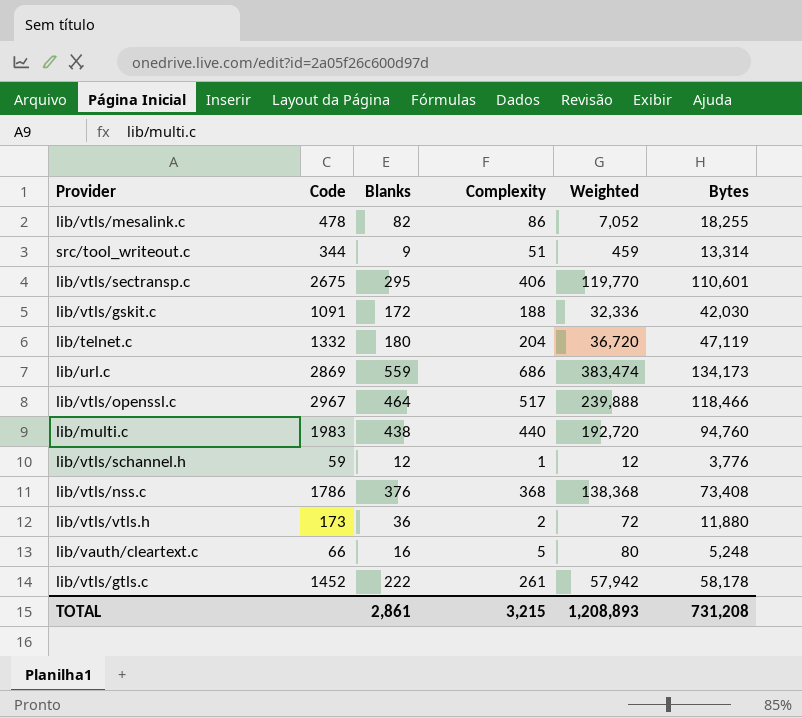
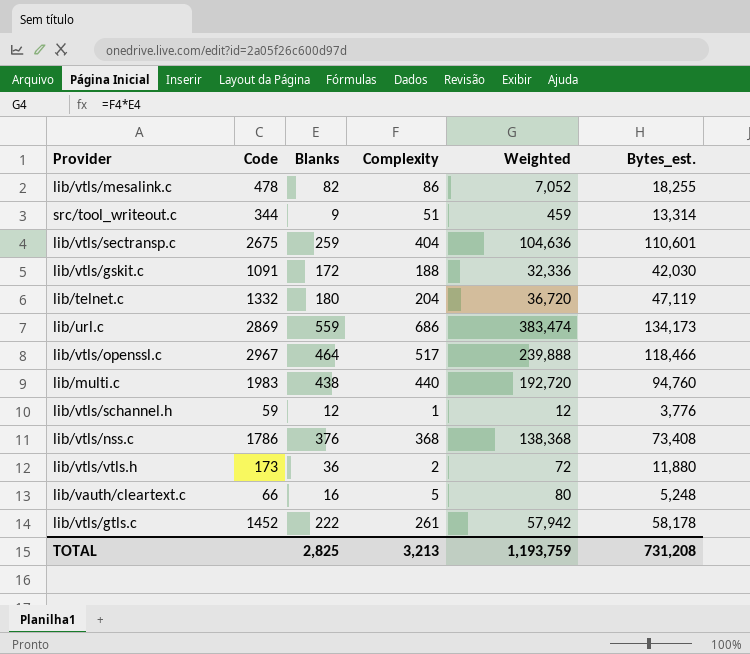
column name: Bytes -> Bytes_est.
lib/vtls/sectransp.c | Blanks: 295 -> 259
lib/vtls/sectransp.c | Complexity: 406 -> 404
lib/vtls/sectransp.c | Weighted: 119,770 -> 104,636
TOTAL | Blanks: 2,861 -> 2,825
TOTAL | Complexity: 3,215 -> 3,213
TOTAL | Weighted: 1,208,893 -> 1,193,759

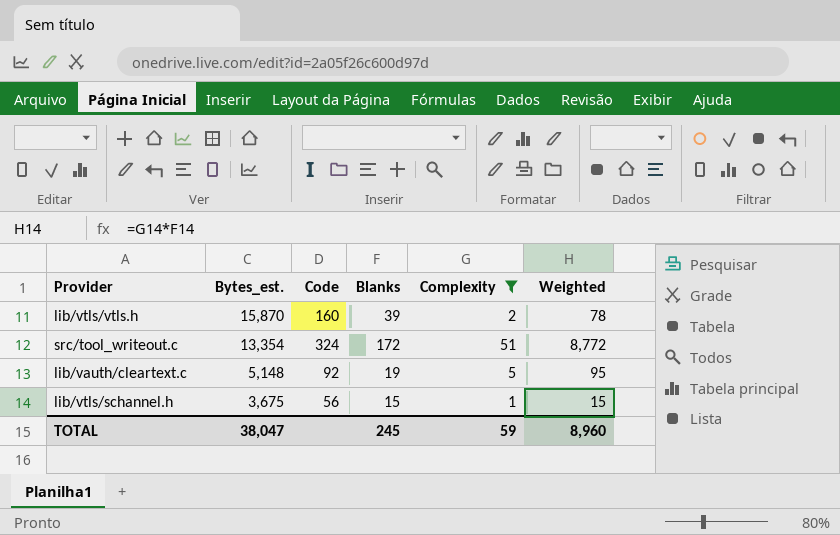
filter: none -> Complexity <= 51
row order: none -> Bytes_est. descending
column Bytes_est. | position: 6 -> 2
lib/vtls/vtls.h | Bytes_est.: 11,880 -> 15,870
lib/vtls/vtls.h | Code: 173 -> 160
lib/vtls/vtls.h | Blanks: 36 -> 39
lib/vtls/vtls.h | Weighted: 72 -> 78
src/tool_writeout.c | Bytes_est.: 13,314 -> 13,354
src/tool_writeout.c | Code: 344 -> 324
src/tool_writeout.c | Blanks: 9 -> 172
src/tool_writeout.c | Weighted: 459 -> 8,772
lib/vauth/cleartext.c | Bytes_est.: 5,248 -> 5,148
lib/vauth/cleartext.c | Code: 66 -> 92
lib/vauth/cleartext.c | Blanks: 16 -> 19
lib/vauth/cleartext.c | Weighted: 80 -> 95
lib/vtls/schannel.h | Bytes_est.: 3,776 -> 3,675
lib/vtls/schannel.h | Code: 59 -> 56
lib/vtls/schannel.h | Blanks: 12 -> 15
lib/vtls/schannel.h | Weighted: 12 -> 15
TOTAL | Bytes_est.: 731,208 -> 38,047
TOTAL | Blanks: 2,825 -> 245
TOTAL | Complexity: 3,213 -> 59
TOTAL | Weighted: 1,193,759 -> 8,960

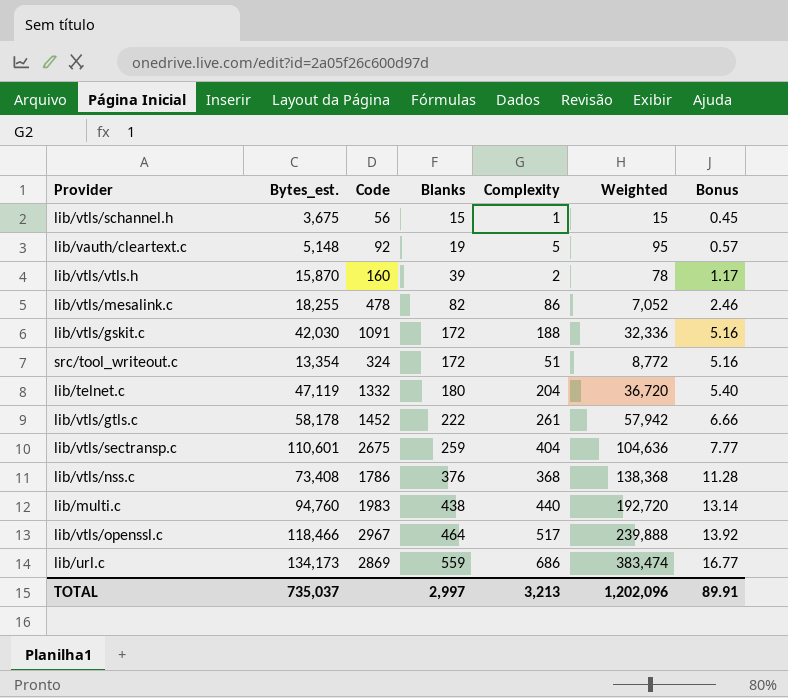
filter: Complexity <= 51 -> none
row order: Bytes_est. descending -> Blanks ascending
column Bonus | formula: none -> [Blanks] * 0.03
TOTAL | Bytes_est.: 38,047 -> 735,037
TOTAL | Blanks: 245 -> 2,997
TOTAL | Complexity: 59 -> 3,213
TOTAL | Weighted: 8,960 -> 1,202,096

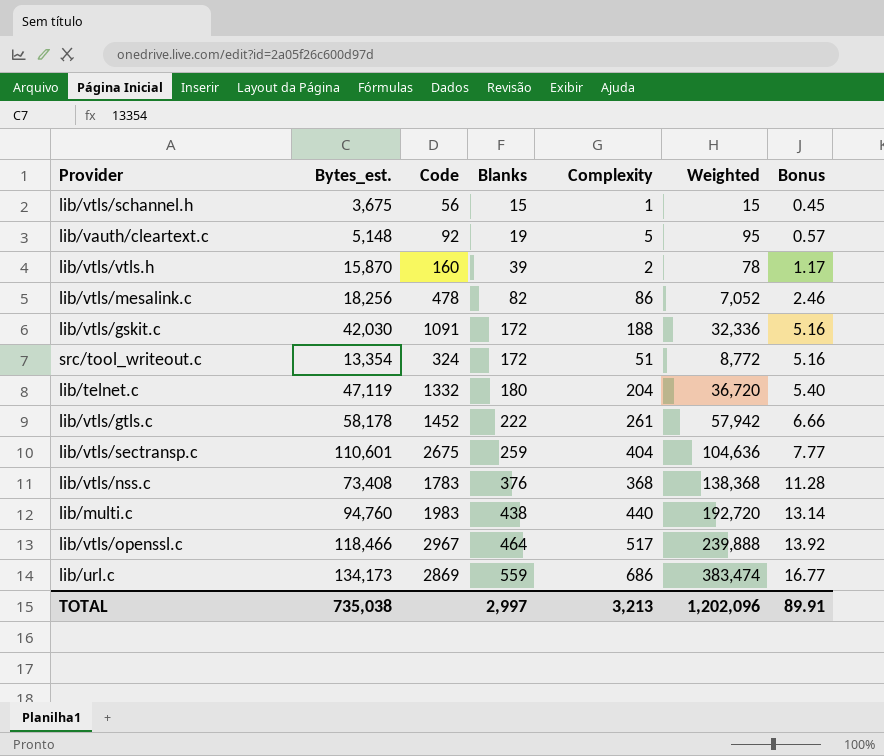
lib/vtls/mesalink.c | Bytes_est.: 18,255 -> 18,256
lib/vtls/nss.c | Code: 1786 -> 1783
TOTAL | Bytes_est.: 735,037 -> 735,038

